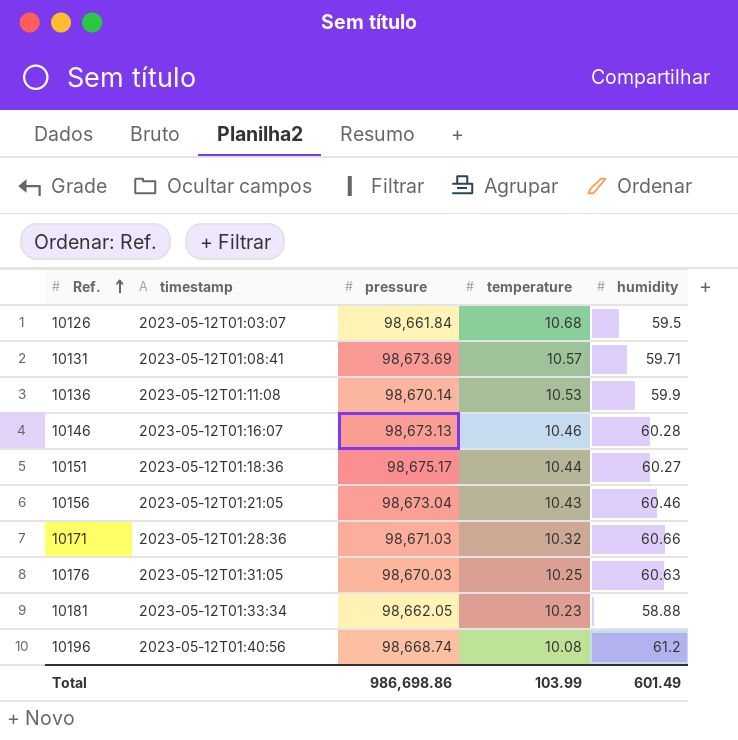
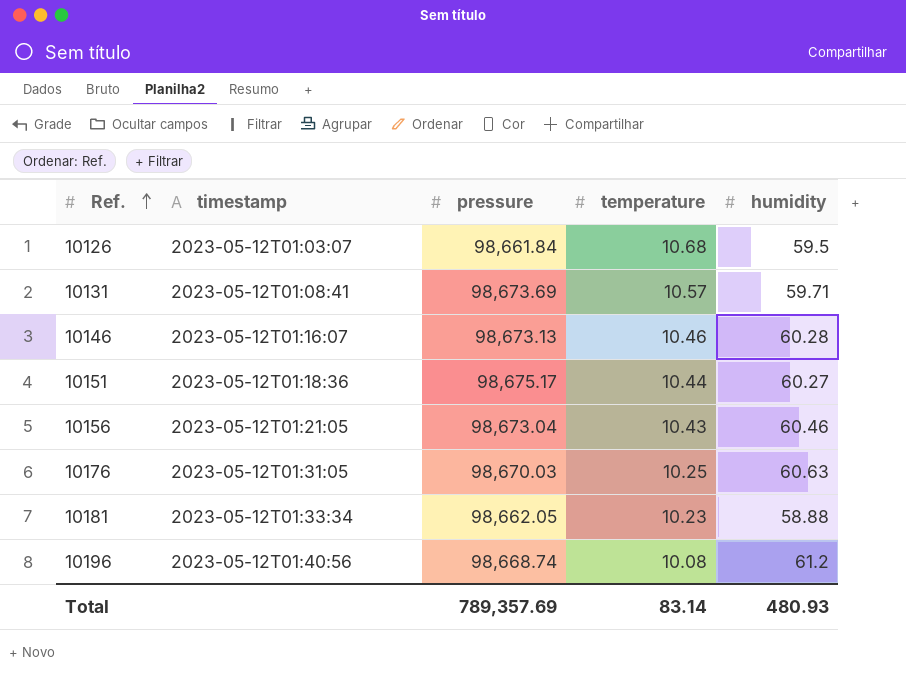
row 10136: 2023-05-12T01:11:08 | 98,670.14 | 10.53 | 59.9 -> none
row 10171: 2023-05-12T01:28:36 | 98,671.03 | 10.32 | 60.66 -> none
Total | pressure: 986,698.86 -> 789,357.69
Total | temperature: 103.99 -> 83.14
Total | humidity: 601.49 -> 480.93

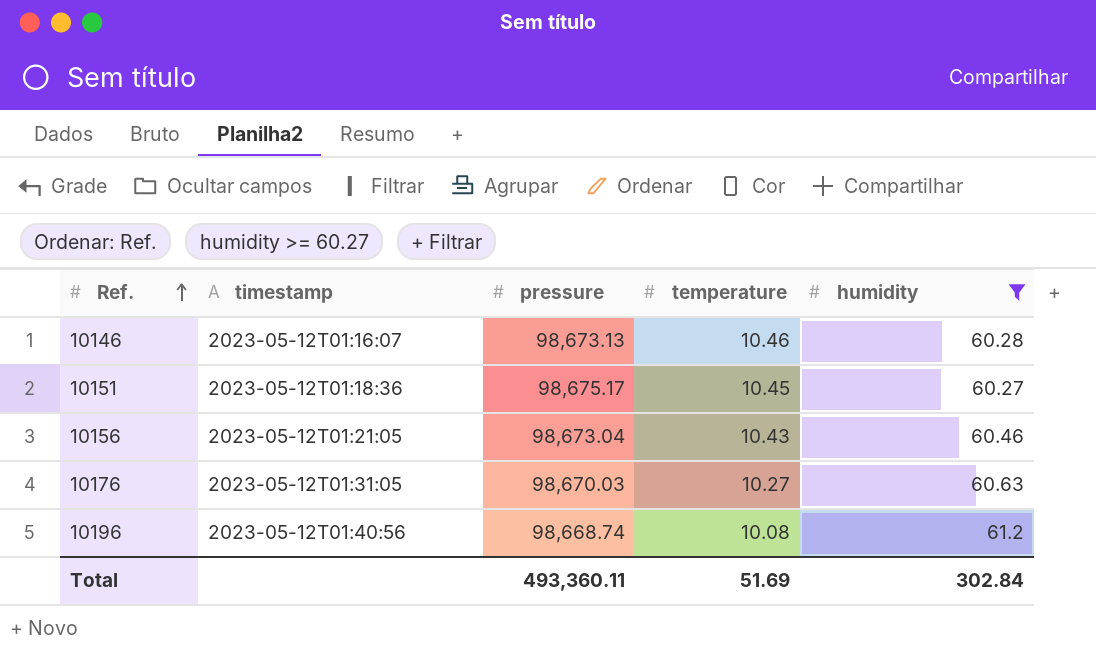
filter: none -> humidity >= 60.27
10151 | temperature: 10.44 -> 10.45
10176 | temperature: 10.25 -> 10.27
Total | pressure: 789,357.69 -> 493,360.11
Total | temperature: 83.14 -> 51.69
Total | humidity: 480.93 -> 302.84

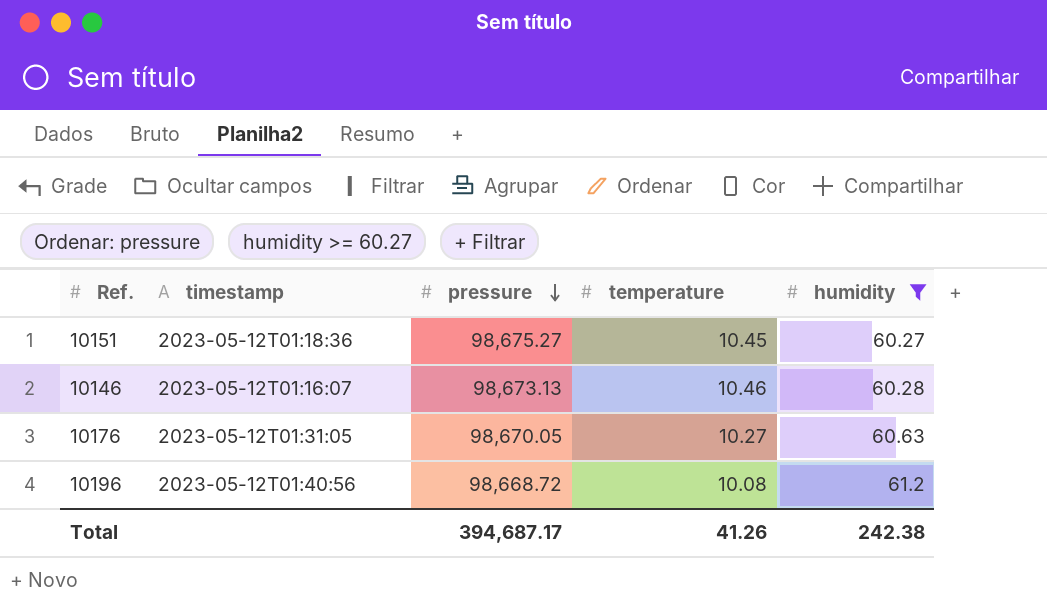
row order: Ref. ascending -> pressure descending
row 10156: 2023-05-12T01:21:05 | 98,673.04 | 10.43 | 60.46 -> none
10151 | pressure: 98,675.17 -> 98,675.27
10176 | pressure: 98,670.03 -> 98,670.05
10196 | pressure: 98,668.74 -> 98,668.72
Total | pressure: 493,360.11 -> 394,687.17
Total | temperature: 51.69 -> 41.26
Total | humidity: 302.84 -> 242.38

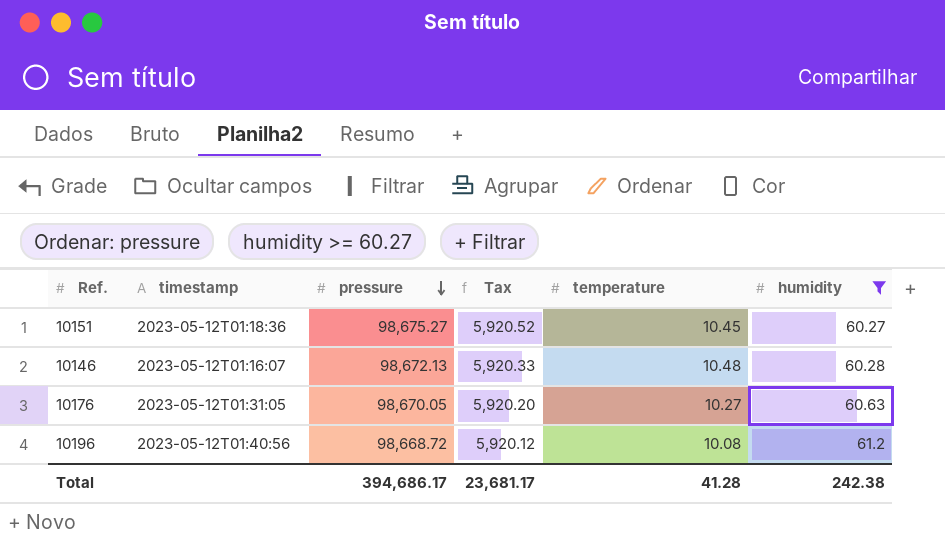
column Tax | formula: none -> [pressure] * 0.06
10146 | pressure: 98,673.13 -> 98,672.13
10146 | temperature: 10.46 -> 10.48
Total | pressure: 394,687.17 -> 394,686.17
Total | temperature: 41.26 -> 41.28

